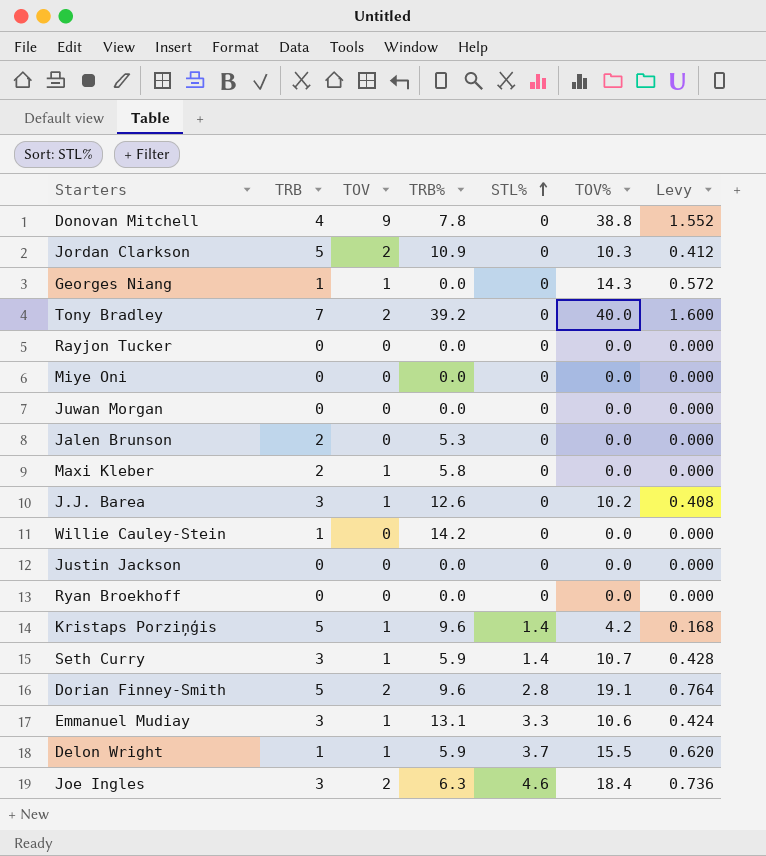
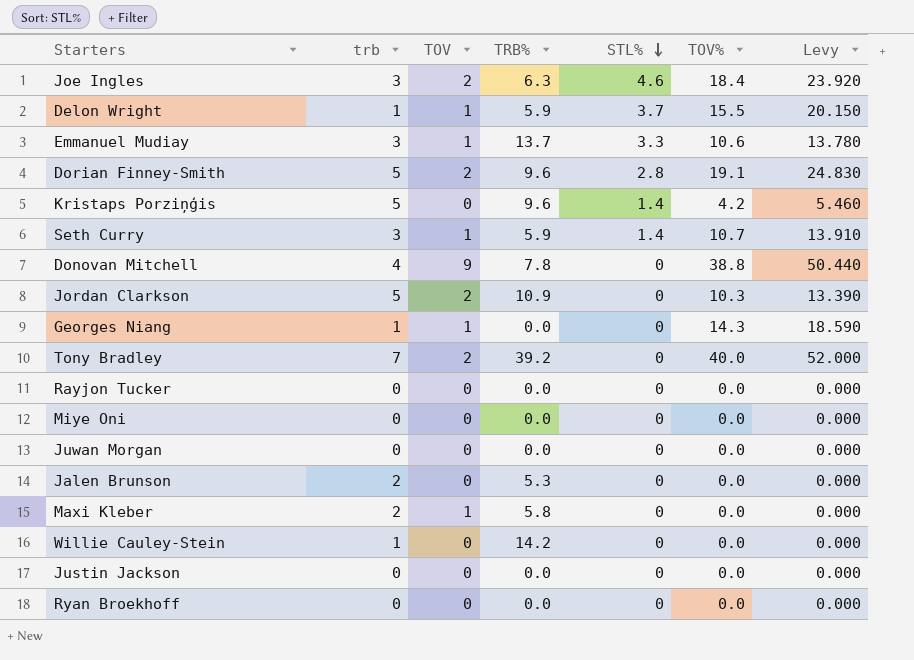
row order: STL% ascending -> STL% descending
column name: TRB -> trb
column Levy | formula: [TOV%] * 0.04 -> [TOV%] * 1.3
row J.J. Barea: 3 | 1 | 12.6 | 0 | 10.2 | 0.408 -> none
Emmanuel Mudiay | TRB%: 13.1 -> 13.7
Kristaps Porziņģis | TOV: 1 -> 0

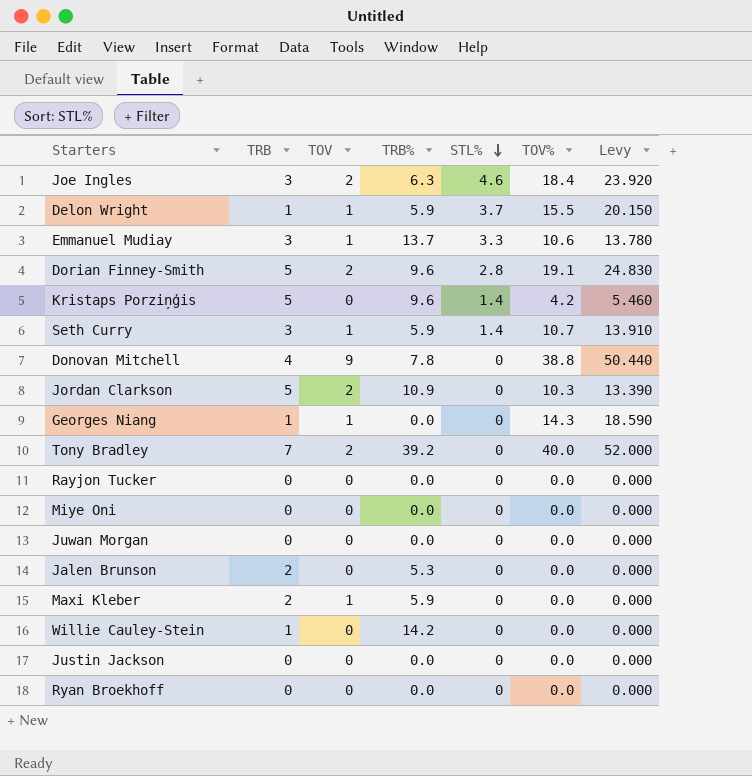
column name: trb -> TRB
Maxi Kleber | TRB%: 5.8 -> 5.9

